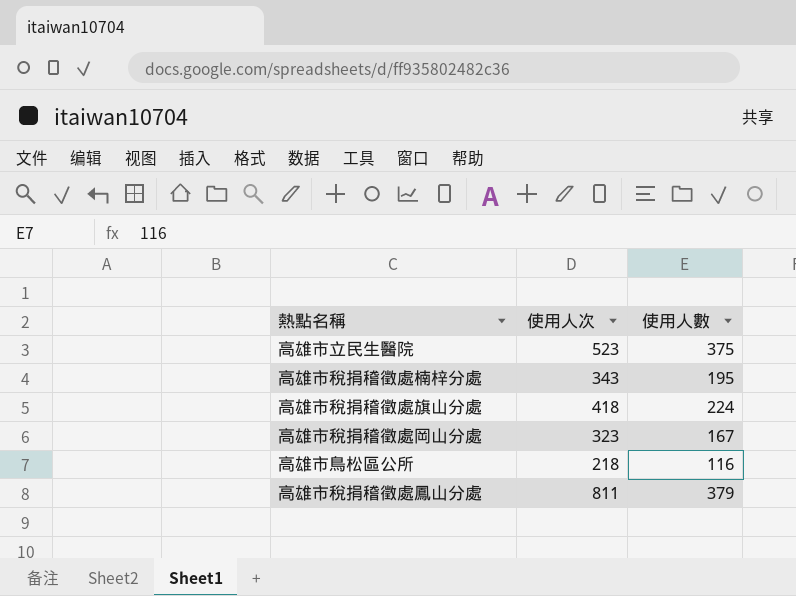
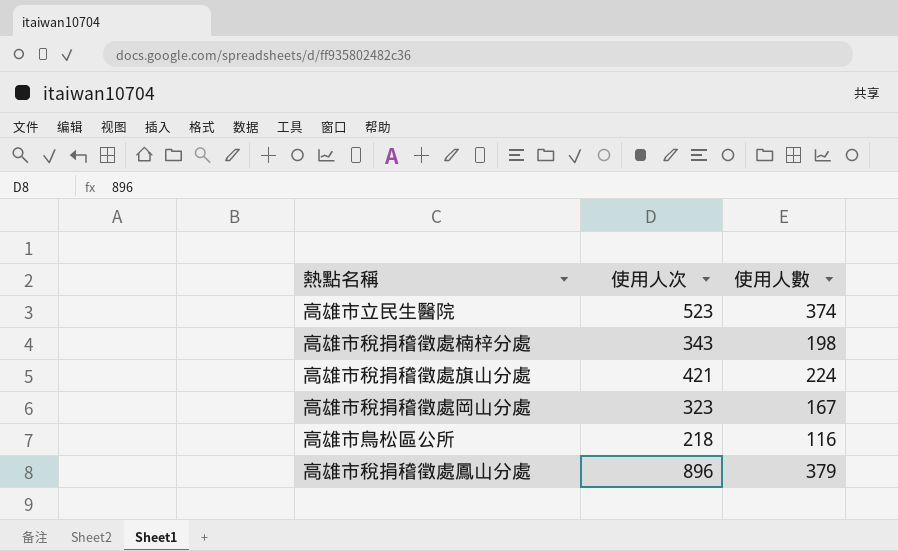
高雄市立民生醫院 | 使用人數: 375 -> 374
高雄市稅捐稽徵處楠梓分處 | 使用人數: 195 -> 198
高雄市稅捐稽徵處旗山分處 | 使用人次: 418 -> 421
高雄市稅捐稽徵處鳳山分處 | 使用人次: 811 -> 896

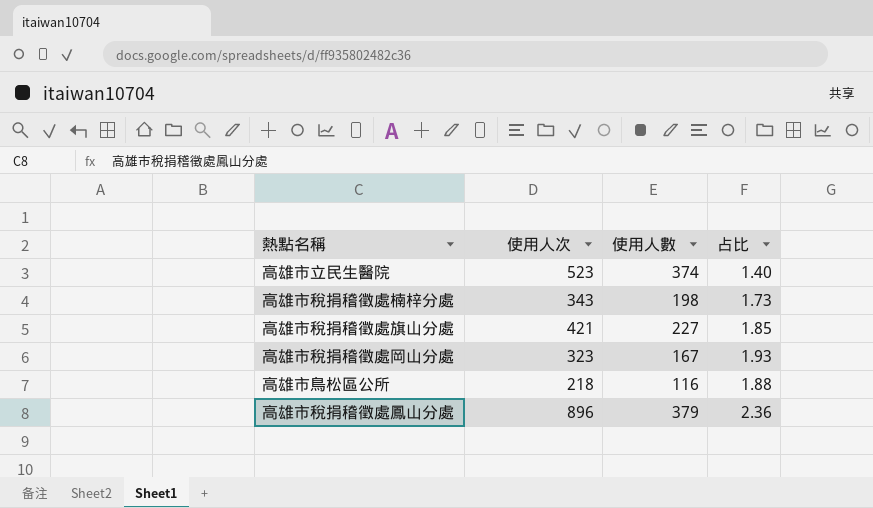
column 占比 | formula: none -> [使用人次] / [使用人數]
高雄市稅捐稽徵處旗山分處 | 使用人數: 224 -> 227

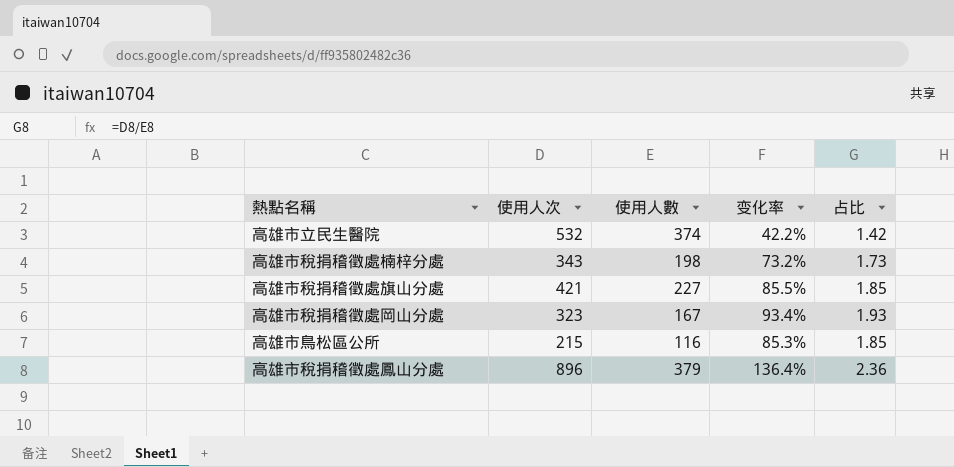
column 变化率 | formula: none -> ([使用人次] - [使用人數]) / [使用人數]
高雄市立民生醫院 | 使用人次: 523 -> 532
高雄市立民生醫院 | 占比: 1.40 -> 1.42
高雄市鳥松區公所 | 使用人次: 218 -> 215
高雄市鳥松區公所 | 占比: 1.88 -> 1.85

